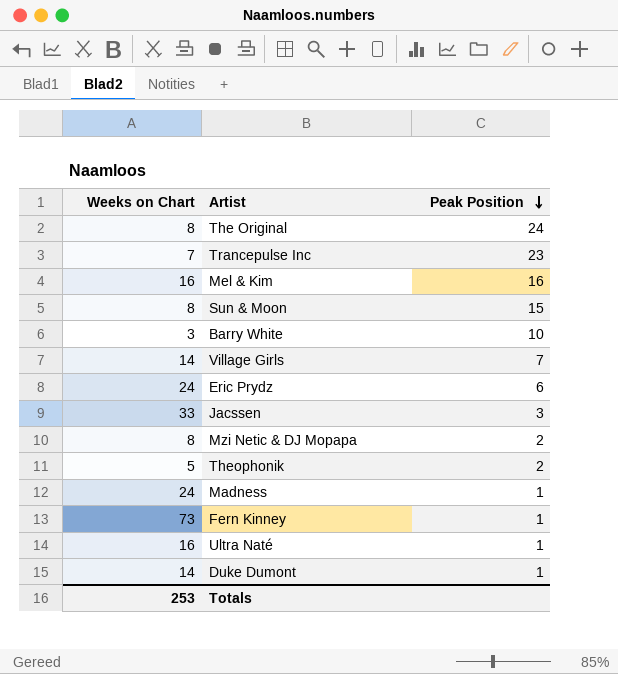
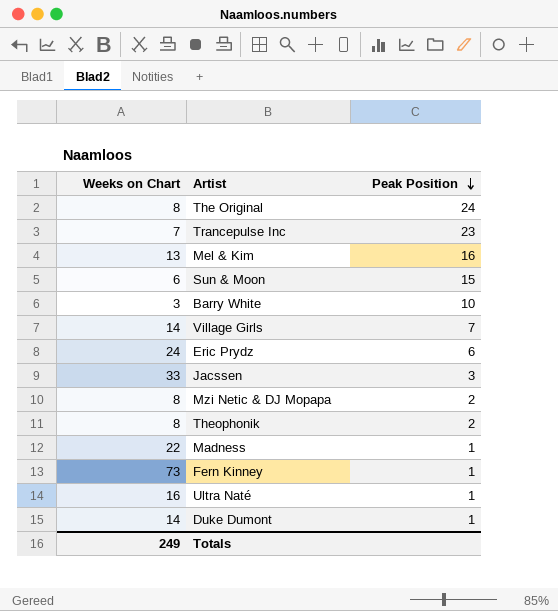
Mel & Kim | Weeks on Chart: 16 -> 13
Sun & Moon | Weeks on Chart: 8 -> 6
Theophonik | Weeks on Chart: 5 -> 8
Madness | Weeks on Chart: 24 -> 22
Totals | Weeks on Chart: 253 -> 249

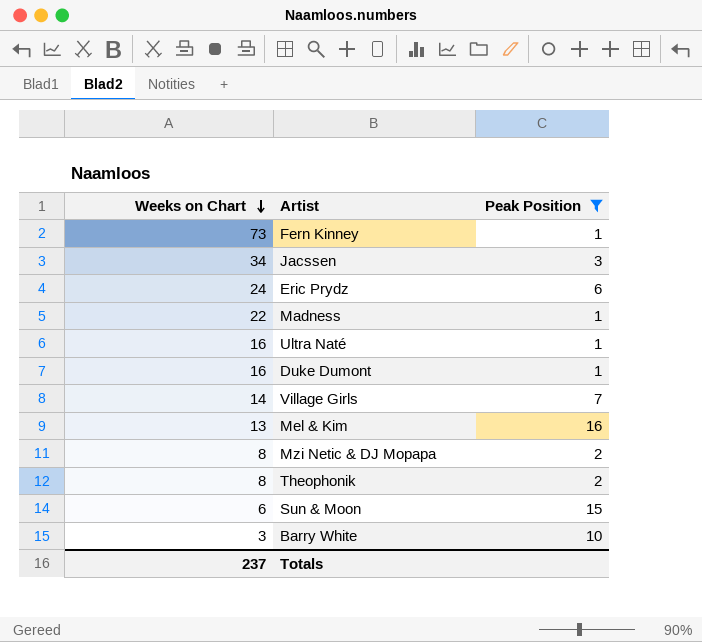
filter: none -> Peak Position <= 16
row order: Peak Position descending -> Weeks on Chart descending
Jacssen | Weeks on Chart: 33 -> 34
Duke Dumont | Weeks on Chart: 14 -> 16
Totals | Weeks on Chart: 249 -> 237

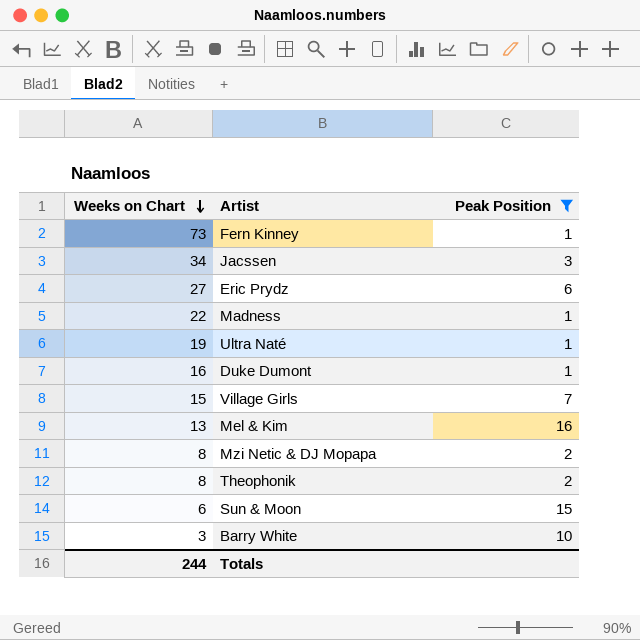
Eric Prydz | Weeks on Chart: 24 -> 27
Ultra Naté | Weeks on Chart: 16 -> 19
Village Girls | Weeks on Chart: 14 -> 15
Totals | Weeks on Chart: 237 -> 244

